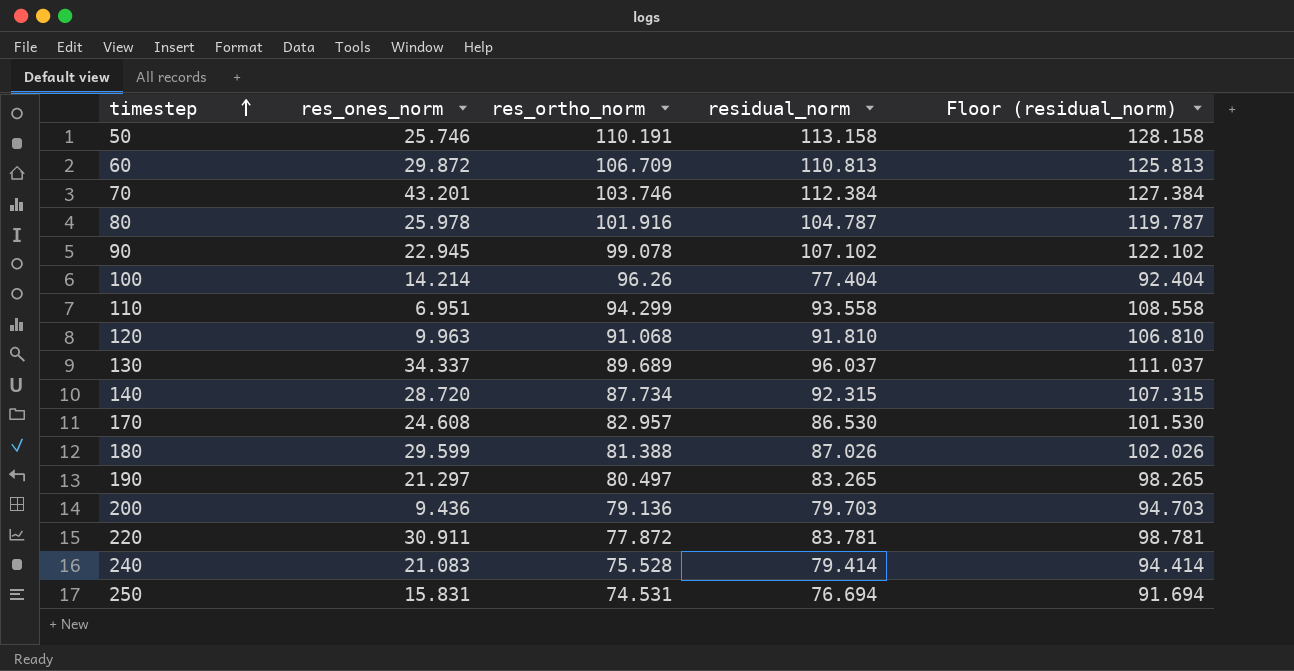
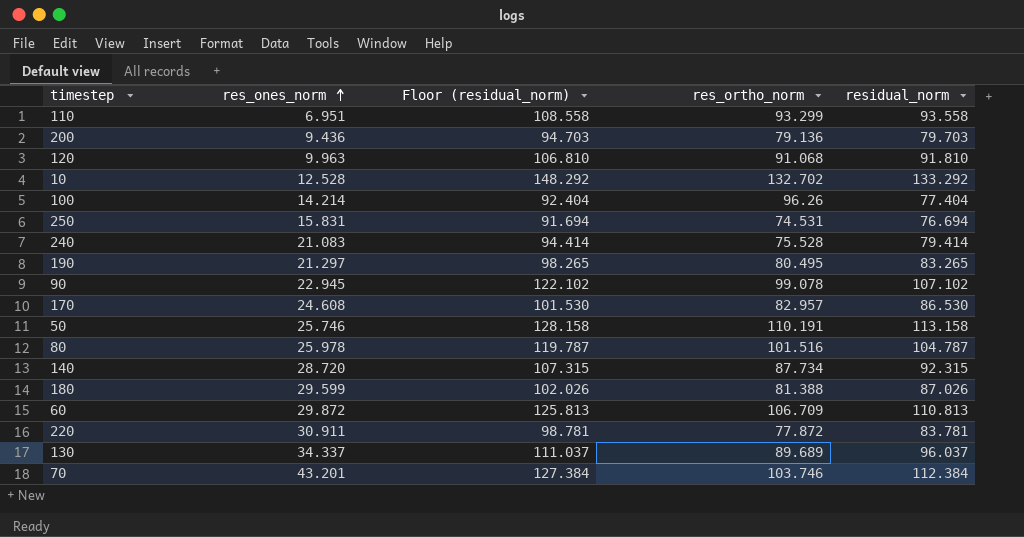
row order: timestep ascending -> res_ones_norm ascending
column Floor (residual_norm) | position: 5 -> 3
110 | res_ortho_norm: 94.299 -> 93.299
row 10: none -> 12.528 | 148.292 | 132.702 | 133.292
190 | res_ortho_norm: 80.497 -> 80.495
80 | res_ortho_norm: 101.916 -> 101.516

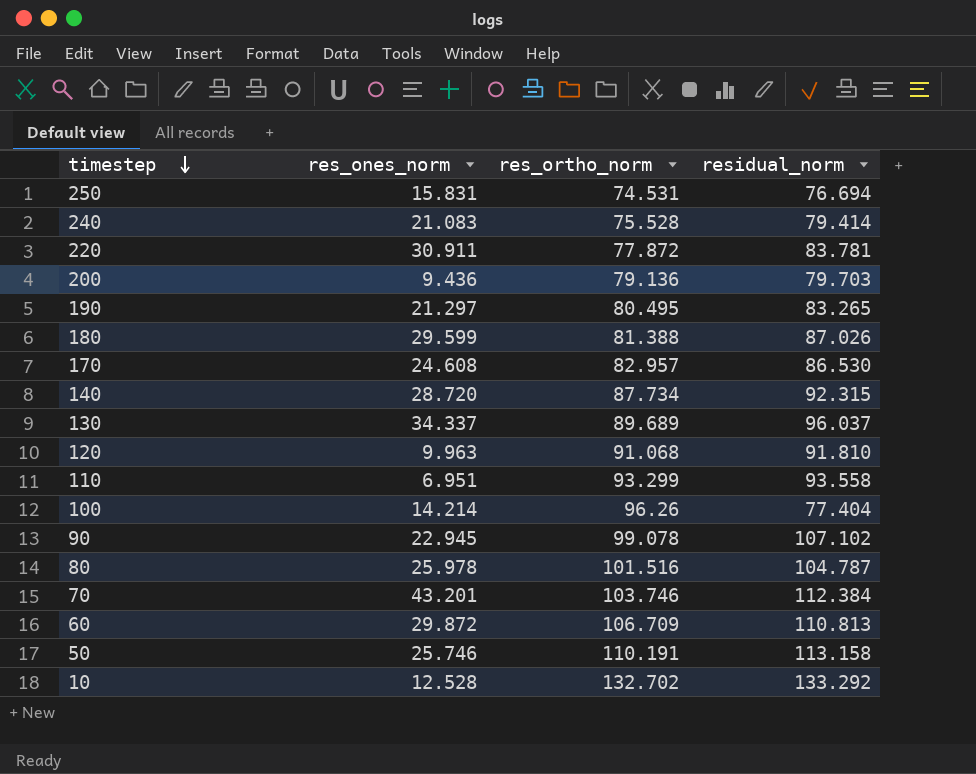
row order: res_ones_norm ascending -> timestep descending
column Floor (residual_norm) | formula: [residual_norm] + 15 -> none

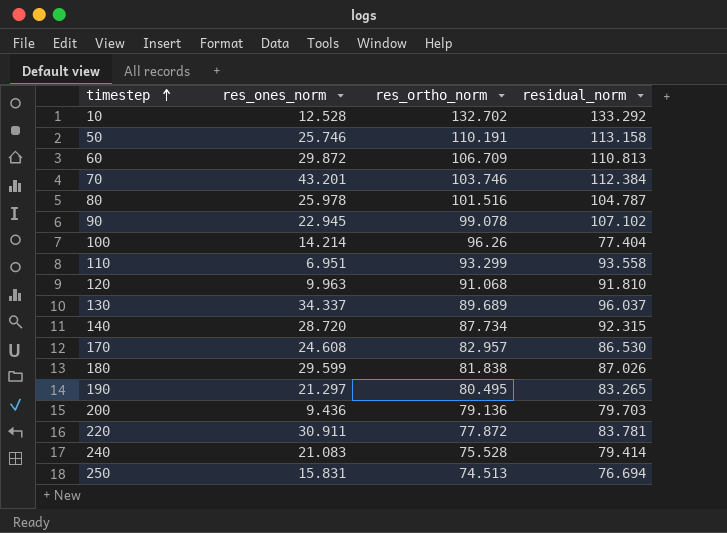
row order: timestep descending -> timestep ascending
180 | res_ortho_norm: 81.388 -> 81.838
250 | res_ortho_norm: 74.531 -> 74.513

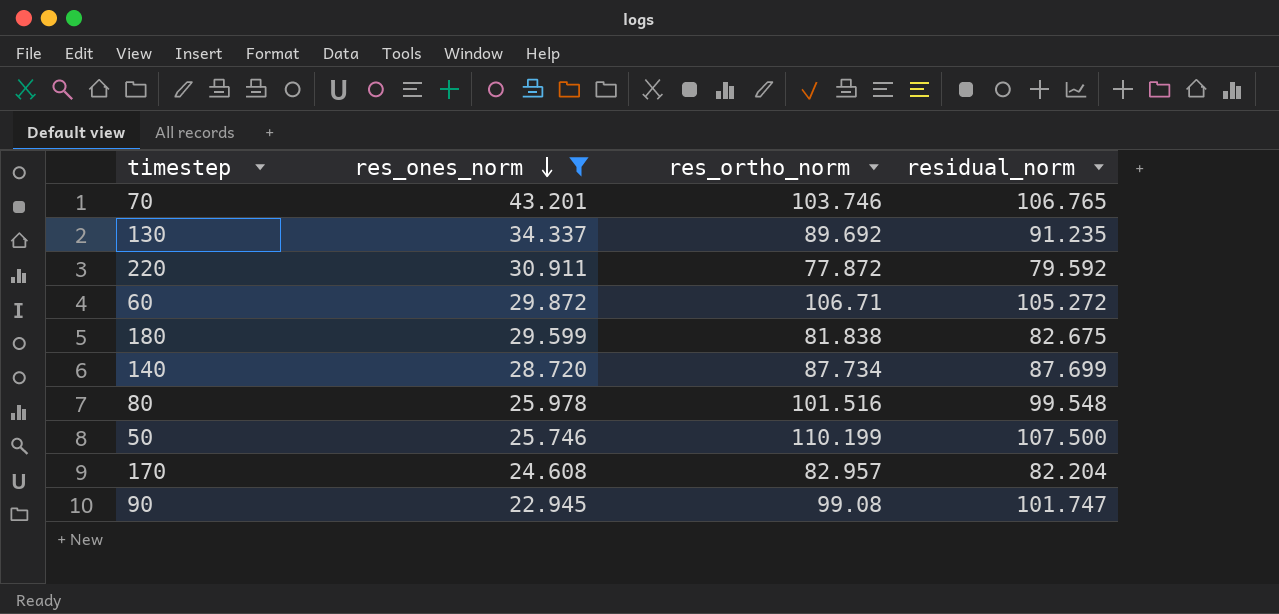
filter: none -> res_ones_norm >= 22.945
row order: timestep ascending -> res_ones_norm descending
70 | residual_norm: 112.384 -> 106.765
130 | res_ortho_norm: 89.689 -> 89.692
130 | residual_norm: 96.037 -> 91.235
220 | residual_norm: 83.781 -> 79.592
60 | res_ortho_norm: 106.709 -> 106.71
60 | residual_norm: 110.813 -> 105.272
180 | residual_norm: 87.026 -> 82.675
140 | residual_norm: 92.315 -> 87.699
80 | residual_norm: 104.787 -> 99.548
50 | res_ortho_norm: 110.191 -> 110.199
50 | residual_norm: 113.158 -> 107.500
170 | residual_norm: 86.530 -> 82.204
90 | res_ortho_norm: 99.078 -> 99.08
90 | residual_norm: 107.102 -> 101.747

